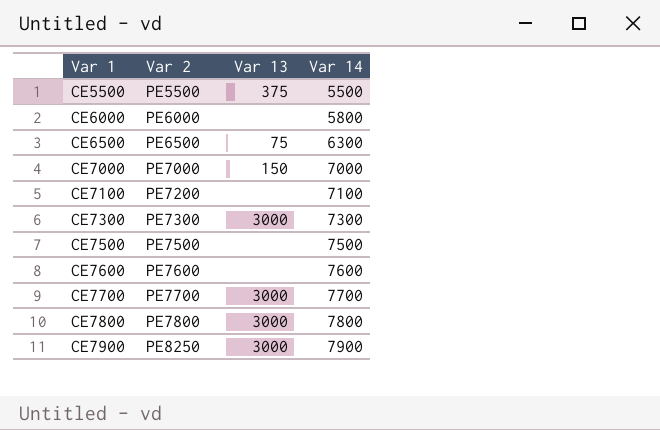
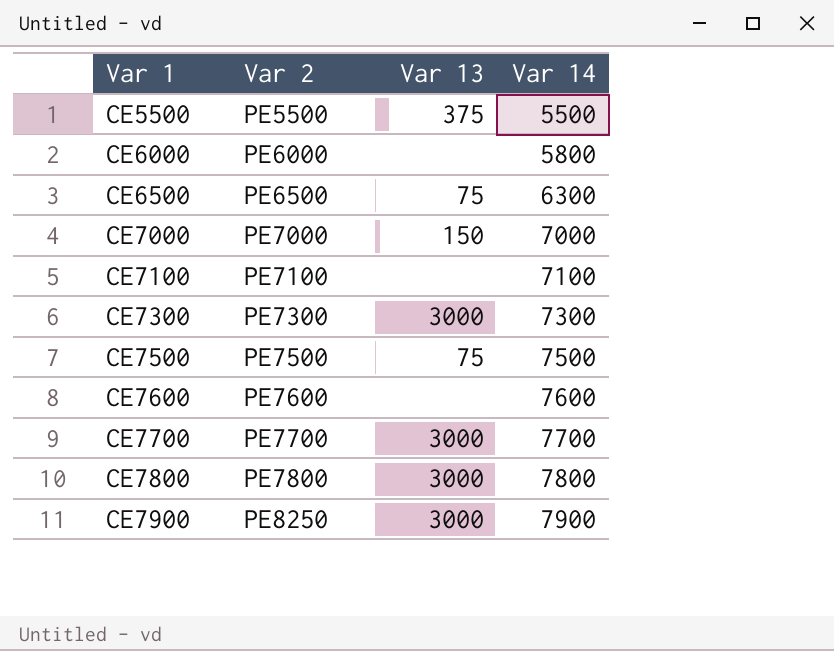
CE7100 | Var 2: PE7200 -> PE7100
CE7500 | Var 13: none -> 75

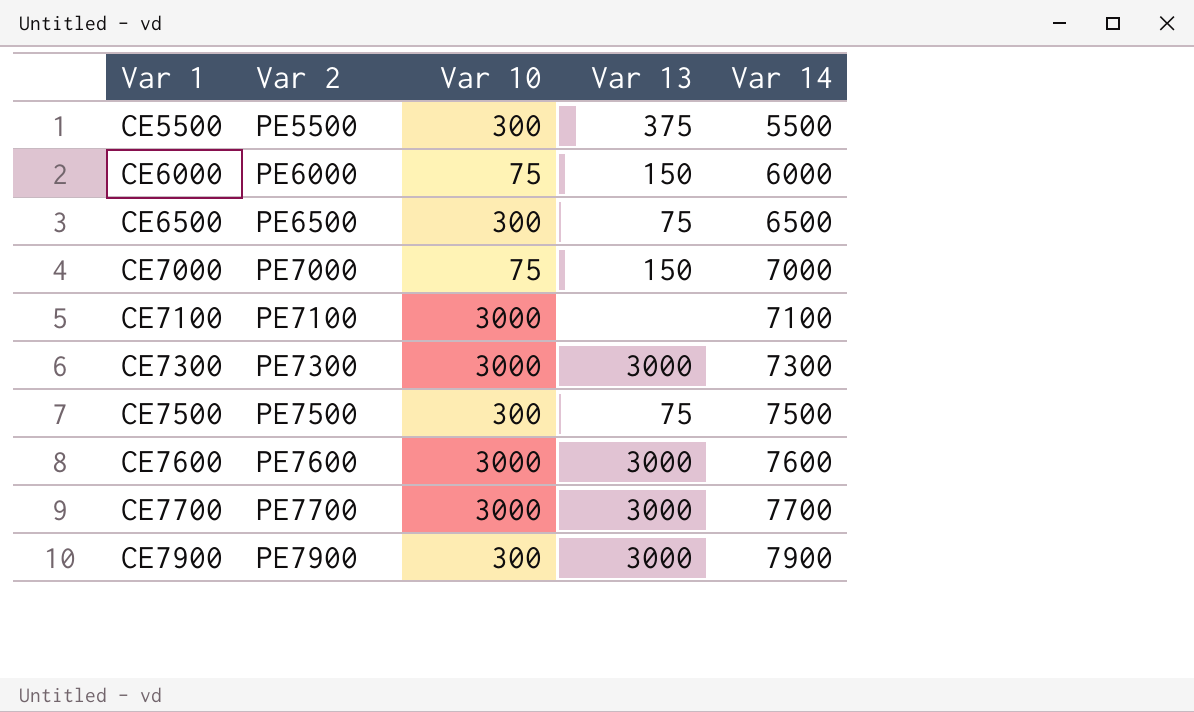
column Var 10 | position: none -> 3
row CE7800: PE7800 | 3000 | 7800 -> none
CE6000 | Var 13: none -> 150
CE6000 | Var 14: 5800 -> 6000
CE6500 | Var 14: 6300 -> 6500
CE7600 | Var 13: none -> 3000
CE7900 | Var 2: PE8250 -> PE7900

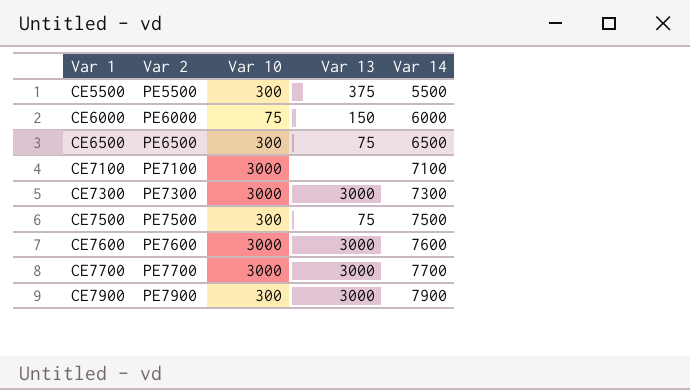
row CE7000: PE7000 | 75 | 150 | 7000 -> none

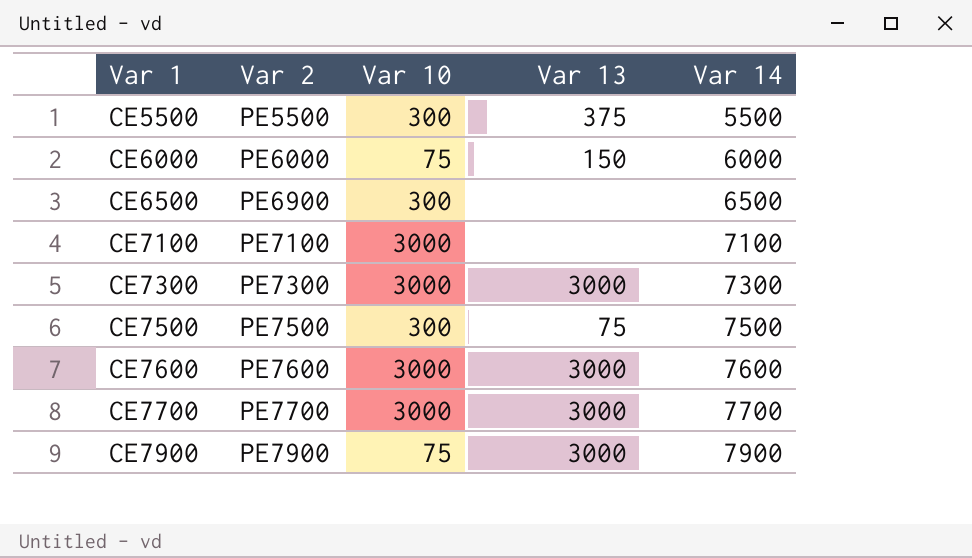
CE6500 | Var 2: PE6500 -> PE6900
CE6500 | Var 13: 75 -> none
CE7900 | Var 10: 300 -> 75

